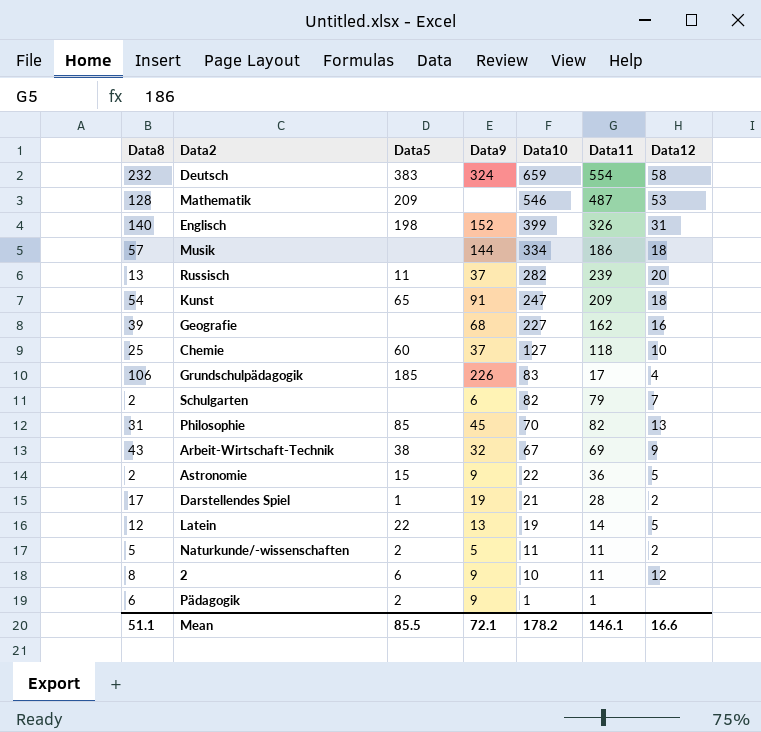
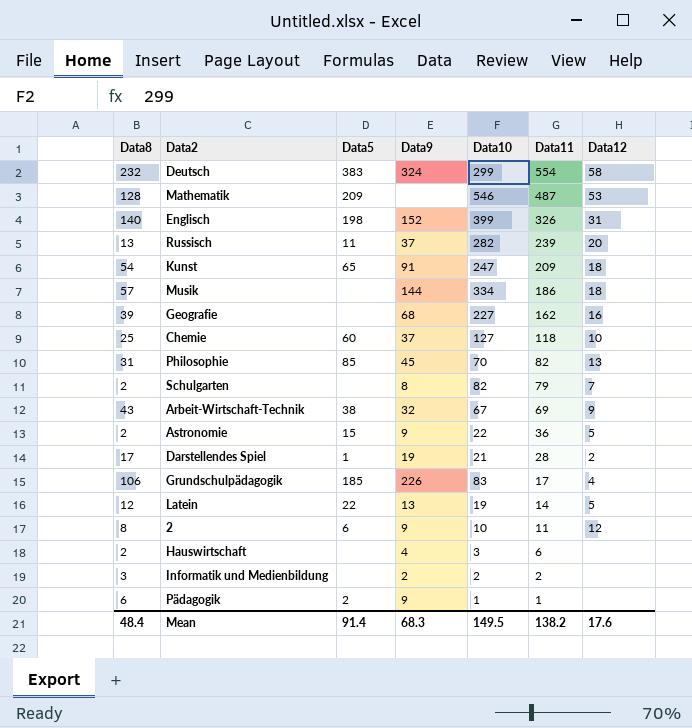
row order: Data10 descending -> Data11 descending
row Naturkunde/-wissenschaften: 5 | 2 | 5 | 11 | 11 | 2 -> none
Deutsch | Data10: 659 -> 299
Schulgarten | Data9: 6 -> 8
row Hauswirtschaft: none -> 2 | none | 4 | 3 | 6 | none
row Informatik und Medienbildung: none -> 3 | none | 2 | 2 | 2 | none
Mean | Data8: 51.1 -> 48.4
Mean | Data5: 85.5 -> 91.4
Mean | Data9: 72.1 -> 68.3
Mean | Data10: 178.2 -> 149.5
Mean | Data11: 146.1 -> 138.2
Mean | Data12: 16.6 -> 17.6

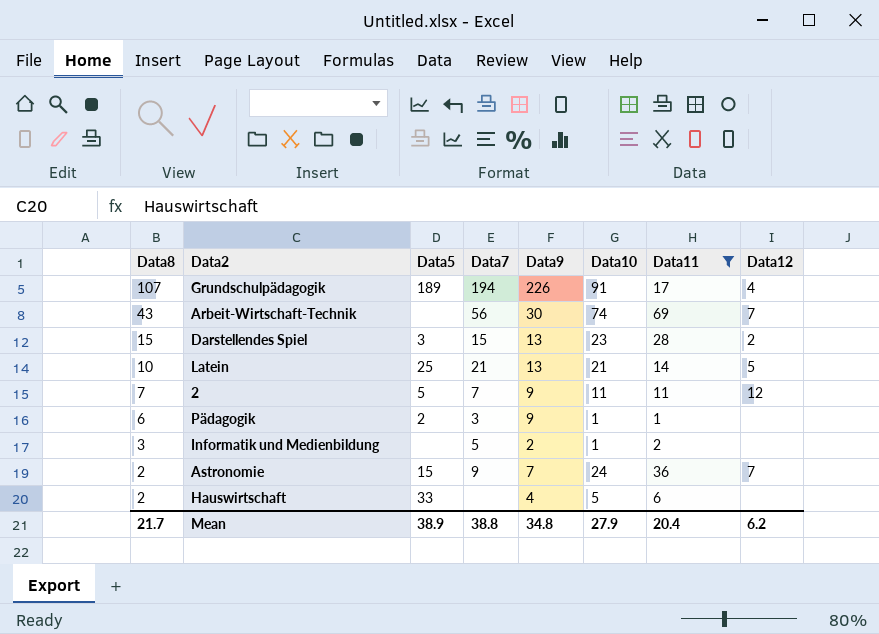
filter: none -> Data11 <= 69
row order: Data11 descending -> Data8 descending
column Data7 | position: none -> 4
Grundschulpädagogik | Data8: 106 -> 107
Grundschulpädagogik | Data5: 185 -> 189
Grundschulpädagogik | Data10: 83 -> 91
Arbeit-Wirtschaft-Technik | Data5: 38 -> none
Arbeit-Wirtschaft-Technik | Data9: 32 -> 30
Arbeit-Wirtschaft-Technik | Data10: 67 -> 74
Arbeit-Wirtschaft-Technik | Data12: 9 -> 7
Darstellendes Spiel | Data8: 17 -> 15
Darstellendes Spiel | Data5: 1 -> 3
Darstellendes Spiel | Data9: 19 -> 13
Darstellendes Spiel | Data10: 21 -> 23
Latein | Data8: 12 -> 10
Latein | Data5: 22 -> 25
Latein | Data10: 19 -> 21
2 | Data8: 8 -> 7
2 | Data5: 6 -> 5
2 | Data10: 10 -> 11
Informatik und Medienbildung | Data10: 2 -> 1
Astronomie | Data9: 9 -> 7
Astronomie | Data10: 22 -> 24
Astronomie | Data12: 5 -> 7
Hauswirtschaft | Data5: none -> 33
Hauswirtschaft | Data10: 3 -> 5
Mean | Data8: 48.4 -> 21.7
Mean | Data5: 91.4 -> 38.9
Mean | Data9: 68.3 -> 34.8
Mean | Data10: 149.5 -> 27.9
Mean | Data11: 138.2 -> 20.4
Mean | Data12: 17.6 -> 6.2

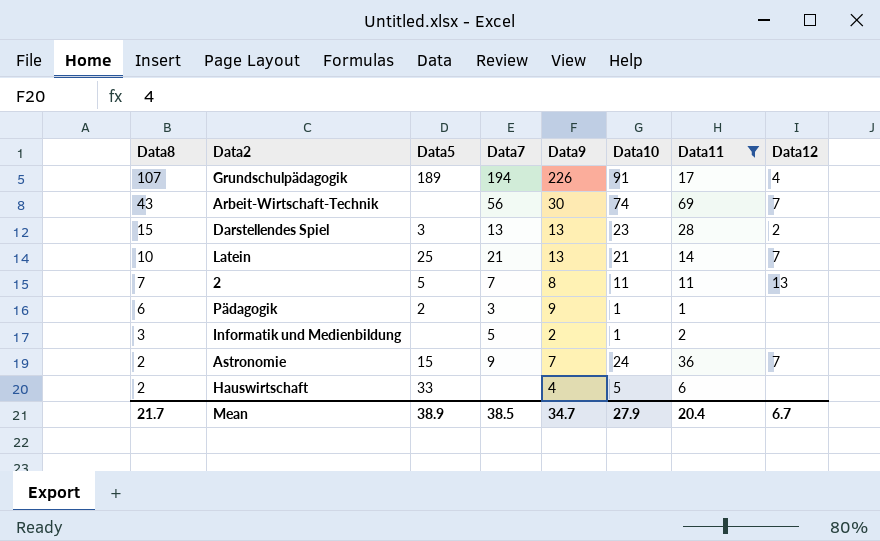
Darstellendes Spiel | Data7: 15 -> 13
Latein | Data12: 5 -> 7
2 | Data9: 9 -> 8
2 | Data12: 12 -> 13
Mean | Data7: 38.8 -> 38.5
Mean | Data9: 34.8 -> 34.7
Mean | Data12: 6.2 -> 6.7

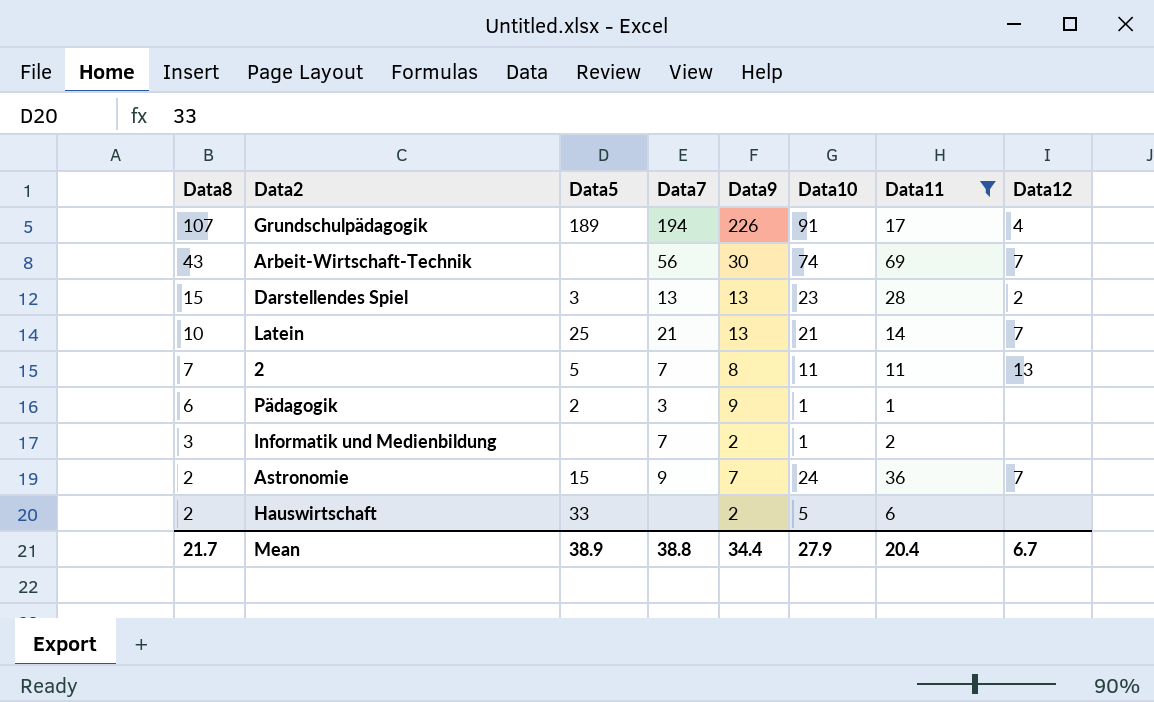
Informatik und Medienbildung | Data7: 5 -> 7
Hauswirtschaft | Data9: 4 -> 2
Mean | Data7: 38.5 -> 38.8
Mean | Data9: 34.7 -> 34.4

